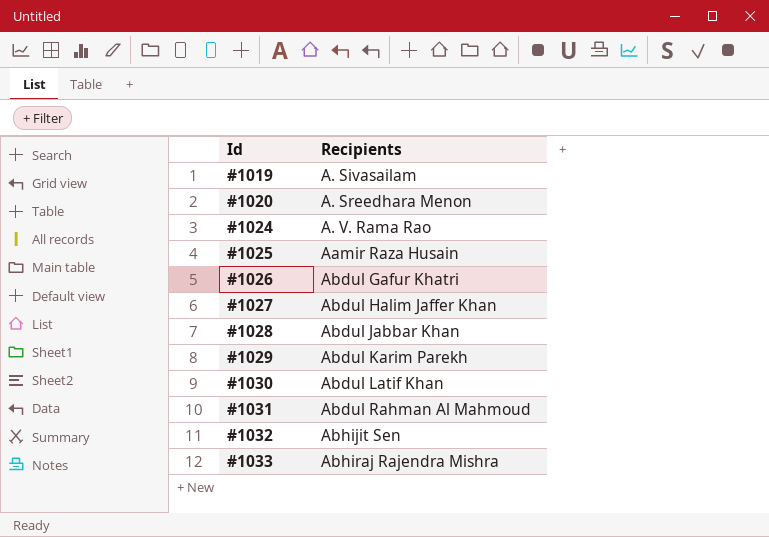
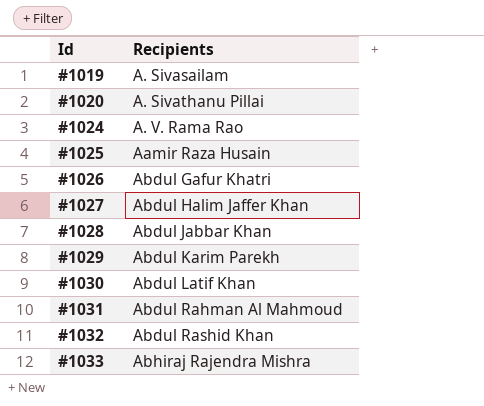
#1020 | Recipients: A. Sreedhara Menon -> A. Sivathanu Pillai
#1032 | Recipients: Abhijit Sen -> Abdul Rashid Khan

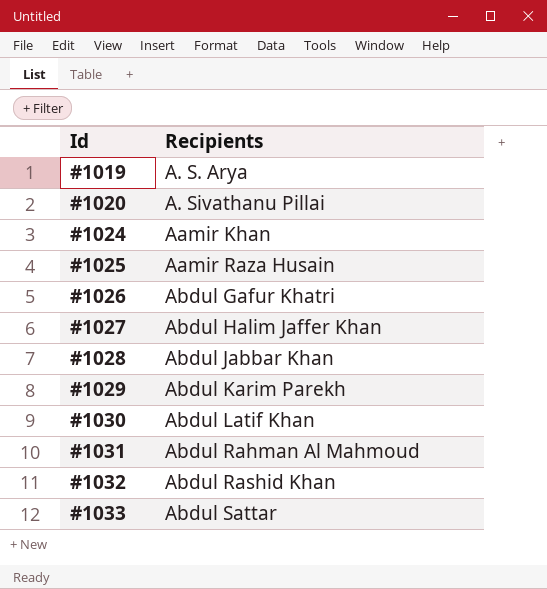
#1019 | Recipients: A. Sivasailam -> A. S. Arya
#1024 | Recipients: A. V. Rama Rao -> Aamir Khan
#1033 | Recipients: Abhiraj Rajendra Mishra -> Abdul Sattar

